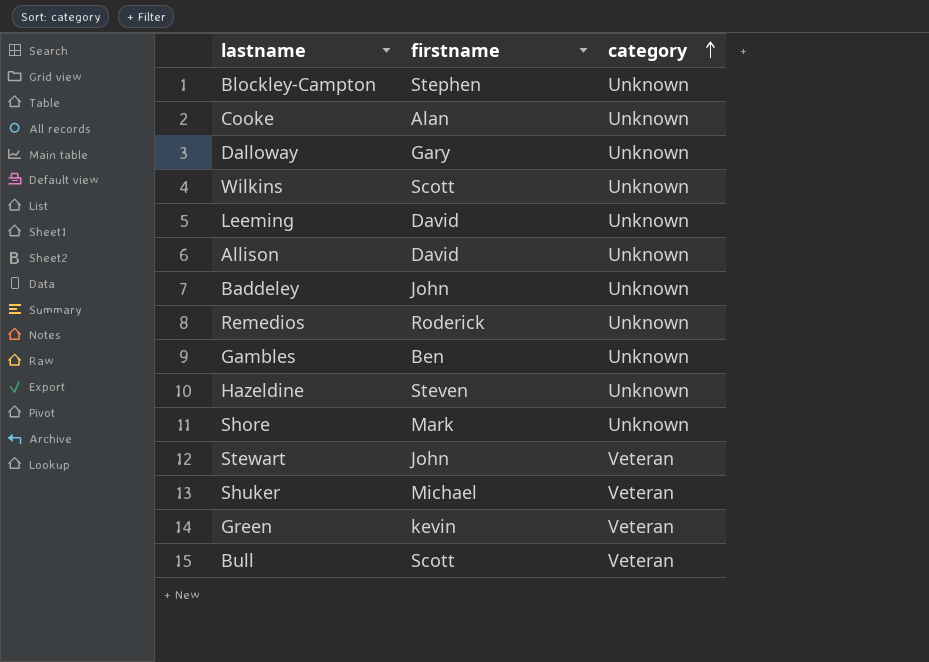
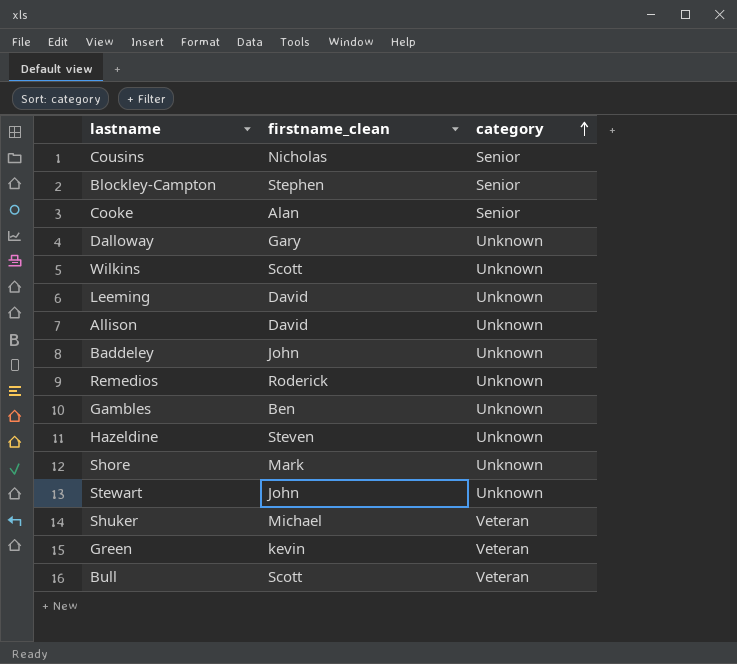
column name: firstname -> firstname_clean
row Cousins: none -> Nicholas | Senior
Blockley-Campton | category: Unknown -> Senior
Cooke | category: Unknown -> Senior
Stewart | category: Veteran -> Unknown

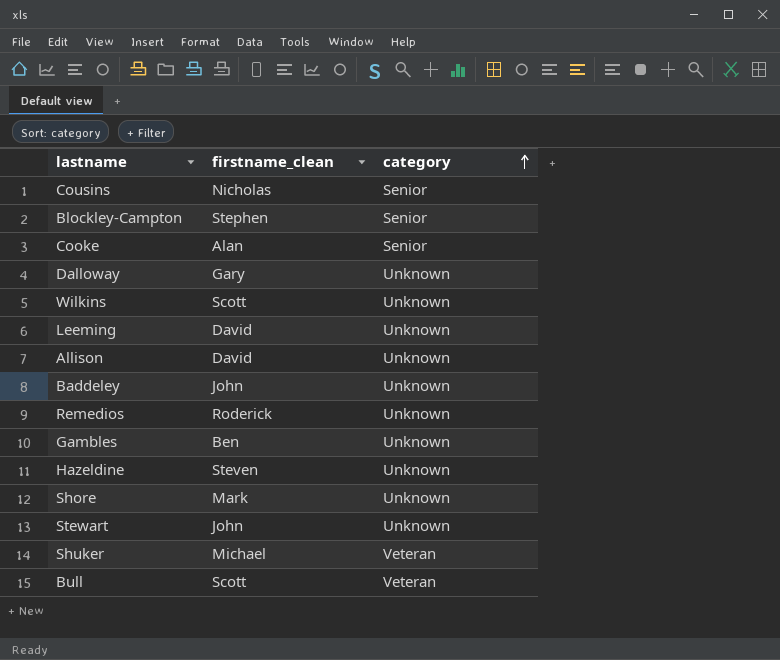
row Green: kevin | Veteran -> none

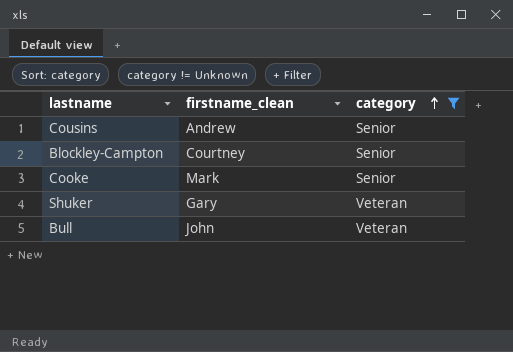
filter: none -> category != Unknown
Cousins | firstname_clean: Nicholas -> Andrew
Blockley-Campton | firstname_clean: Stephen -> Courtney
Cooke | firstname_clean: Alan -> Mark
Shuker | firstname_clean: Michael -> Gary
Bull | firstname_clean: Scott -> John

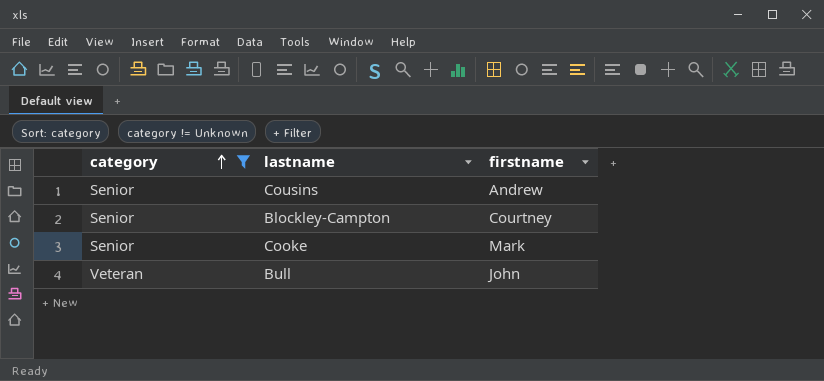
column category | position: 3 -> 1
column name: firstname_clean -> firstname
row Shuker: Gary | Veteran -> none

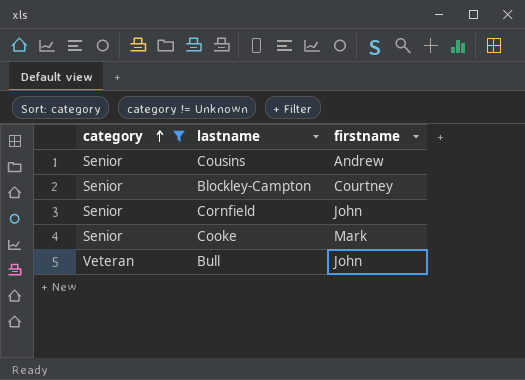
row Cornfield: none -> Senior | John

